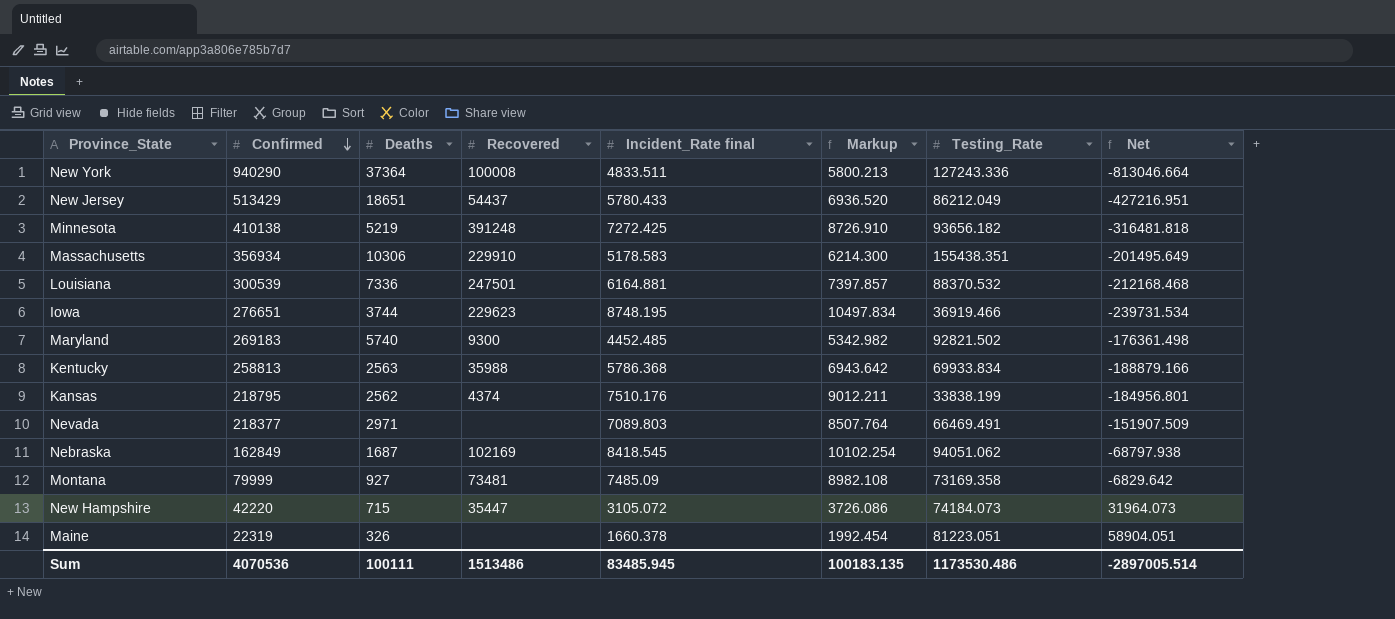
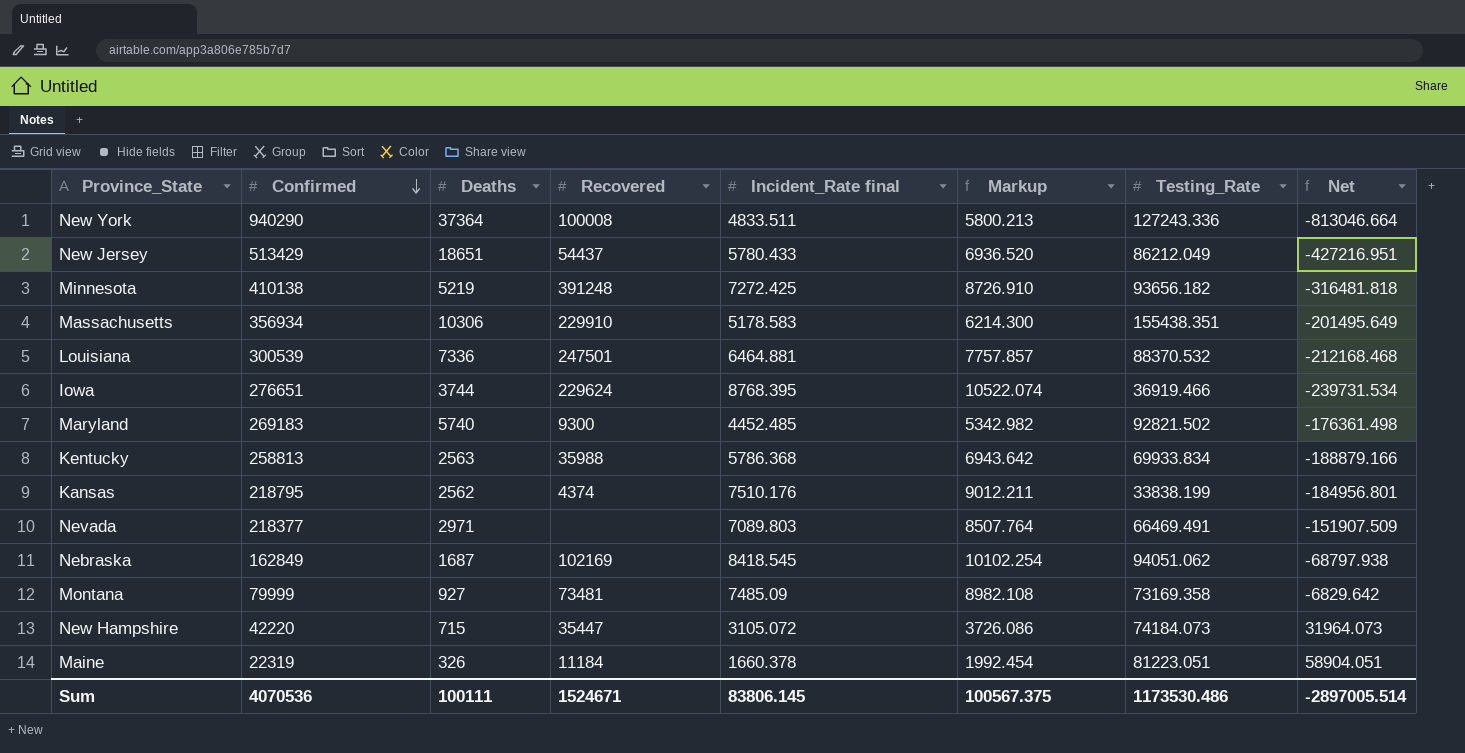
Louisiana | Incident_Rate final: 6164.881 -> 6464.881
Louisiana | Markup: 7397.857 -> 7757.857
Iowa | Recovered: 229623 -> 229624
Iowa | Incident_Rate final: 8748.195 -> 8768.395
Iowa | Markup: 10497.834 -> 10522.074
Maine | Recovered: none -> 11184
Sum | Recovered: 1513486 -> 1524671
Sum | Incident_Rate final: 83485.945 -> 83806.145
Sum | Markup: 100183.135 -> 100567.375

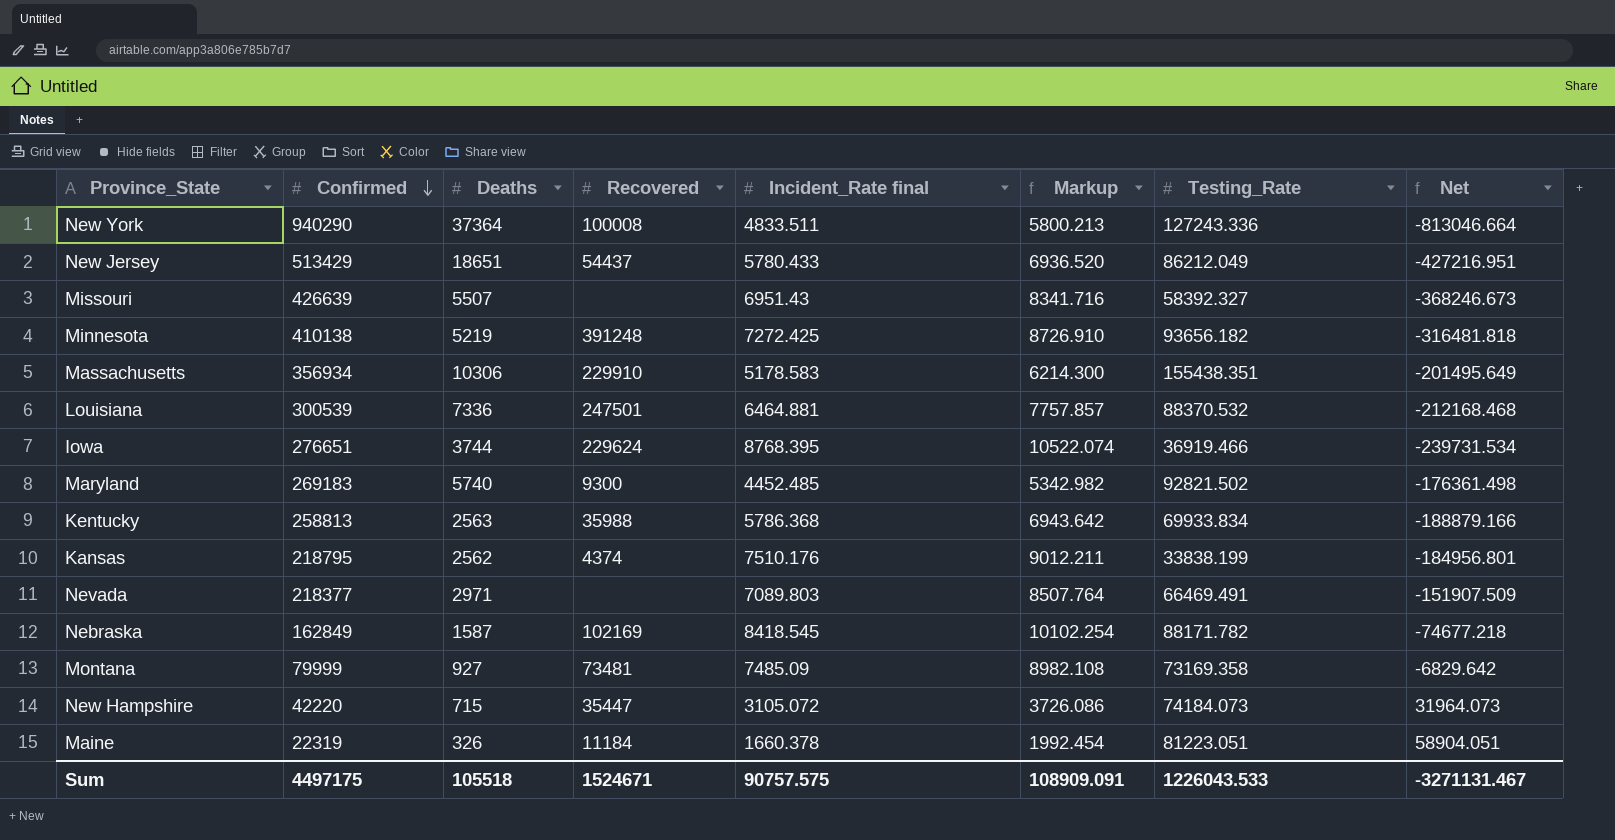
row Missouri: none -> 426639 | 5507 | none | 6951.43 | 8341.716 | 58392.327 | -368246.673
Nebraska | Deaths: 1687 -> 1587
Nebraska | Testing_Rate: 94051.062 -> 88171.782
Nebraska | Net: -68797.938 -> -74677.218
Sum | Confirmed: 4070536 -> 4497175
Sum | Deaths: 100111 -> 105518
Sum | Incident_Rate final: 83806.145 -> 90757.575
Sum | Markup: 100567.375 -> 108909.091
Sum | Testing_Rate: 1173530.486 -> 1226043.533
Sum | Net: -2897005.514 -> -3271131.467

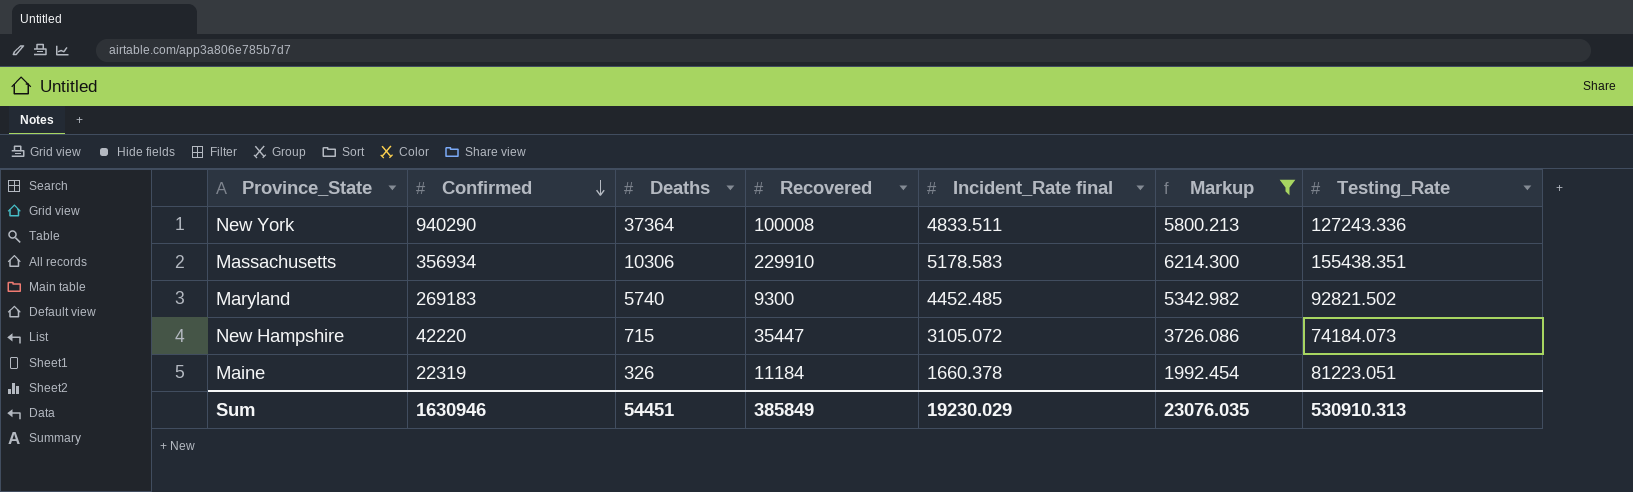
filter: none -> Markup <= 6214.300
column Net | formula: [Testing_Rate] - [Confirmed] -> none
Sum | Confirmed: 4497175 -> 1630946
Sum | Deaths: 105518 -> 54451
Sum | Recovered: 1524671 -> 385849
Sum | Incident_Rate final: 90757.575 -> 19230.029
Sum | Markup: 108909.091 -> 23076.035
Sum | Testing_Rate: 1226043.533 -> 530910.313

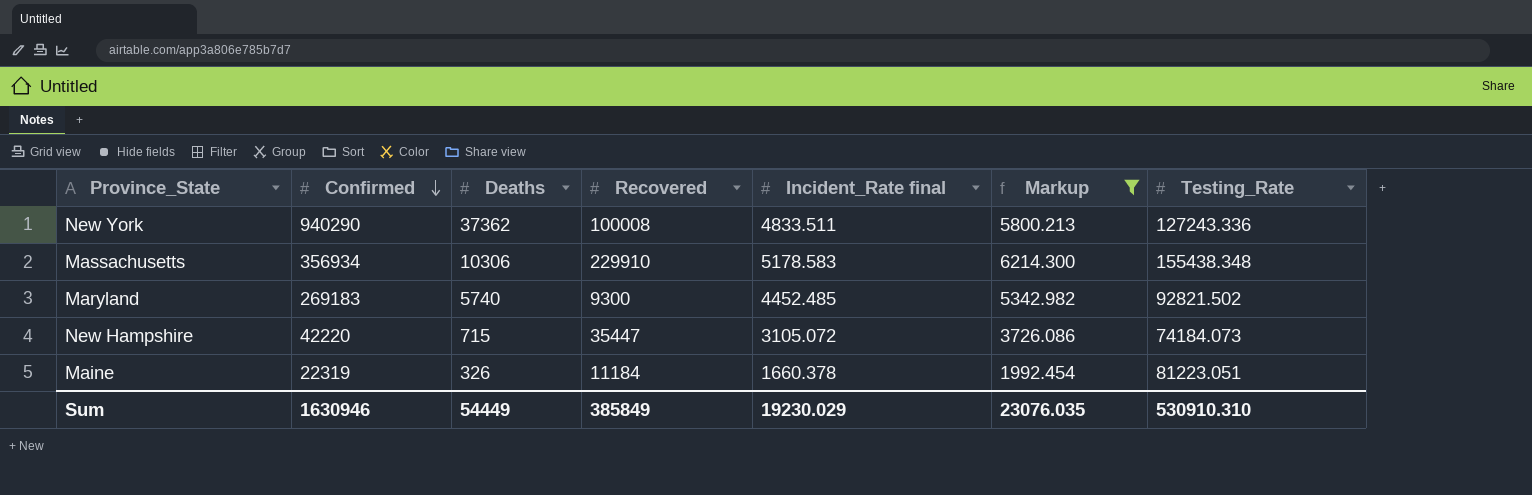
New York | Deaths: 37364 -> 37362
Massachusetts | Testing_Rate: 155438.351 -> 155438.348
Sum | Deaths: 54451 -> 54449
Sum | Testing_Rate: 530910.313 -> 530910.310

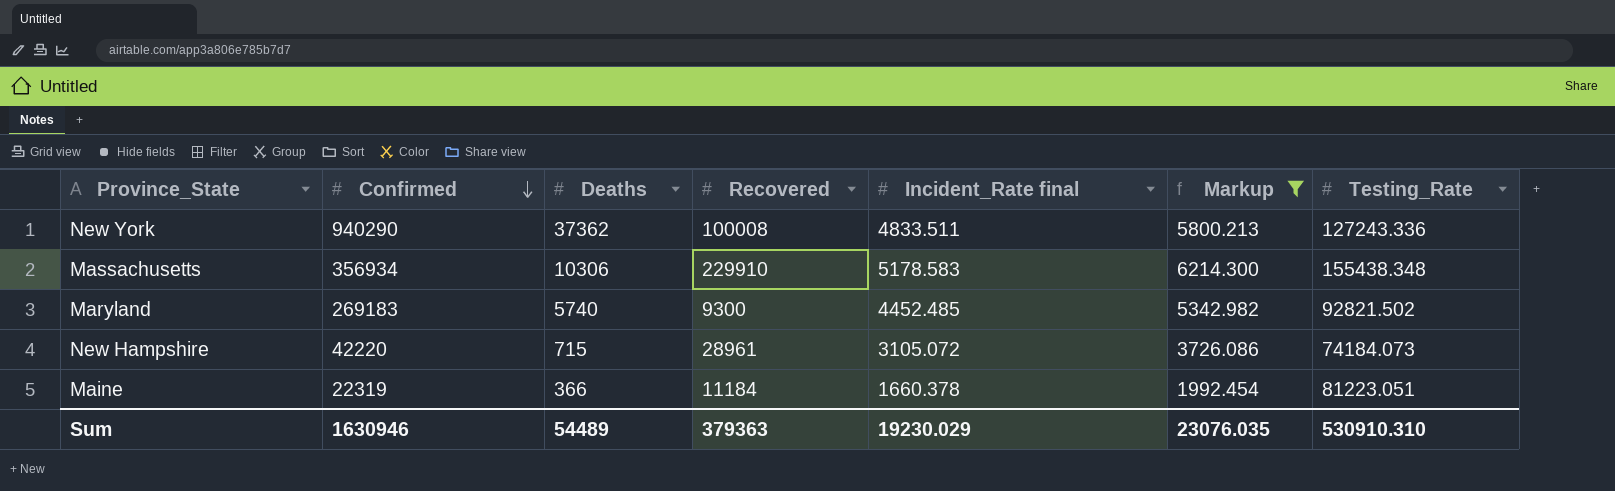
New Hampshire | Recovered: 35447 -> 28961
Maine | Deaths: 326 -> 366
Sum | Deaths: 54449 -> 54489
Sum | Recovered: 385849 -> 379363

